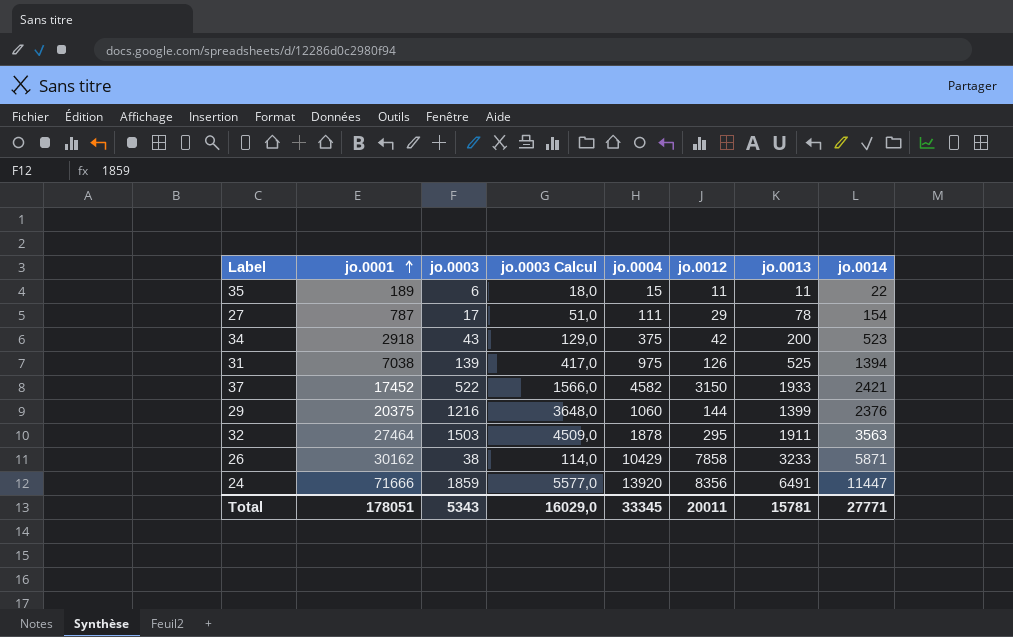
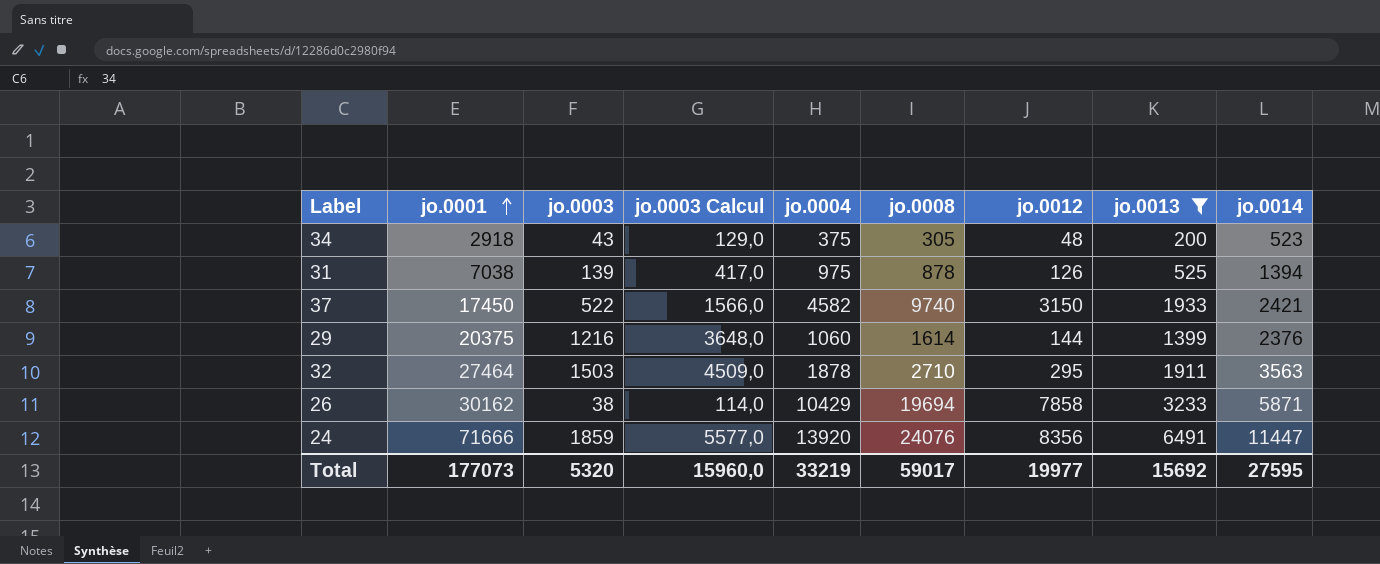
filter: none -> jo.0013 >= 200
column jo.0008 | position: none -> 6
34 | jo.0012: 42 -> 48
37 | jo.0001: 17452 -> 17450
Total | jo.0001: 178051 -> 177073
Total | jo.0003: 5343 -> 5320
Total | jo.0003 Calcul: 16029,0 -> 15960,0
Total | jo.0004: 33345 -> 33219
Total | jo.0012: 20011 -> 19977
Total | jo.0013: 15781 -> 15692
Total | jo.0014: 27771 -> 27595

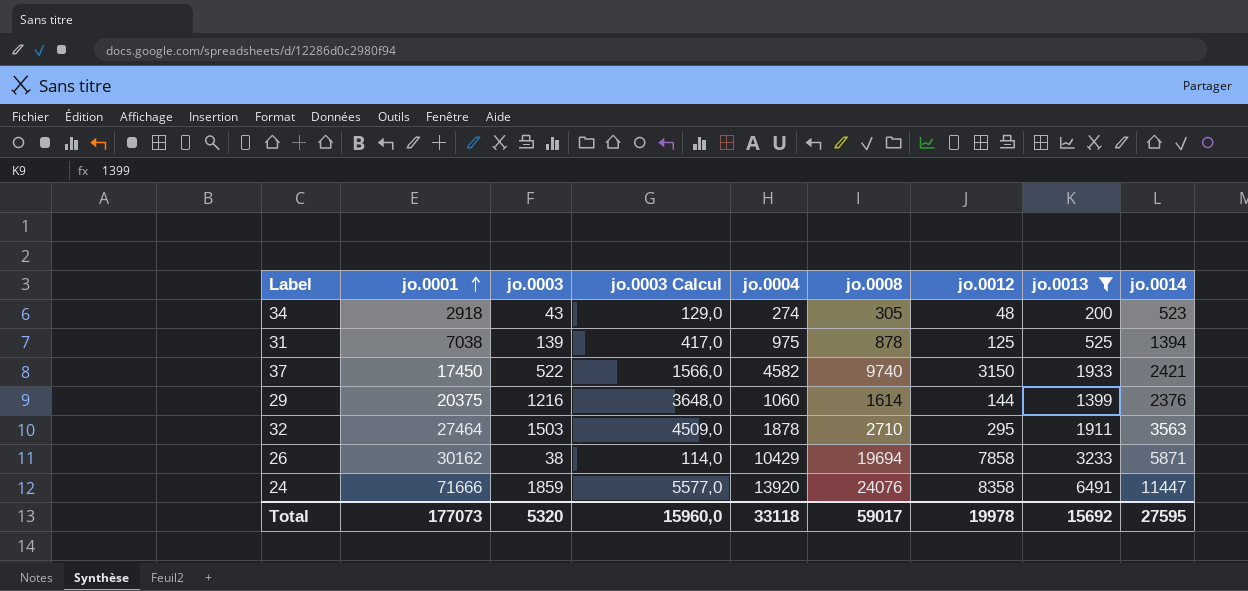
34 | jo.0004: 375 -> 274
31 | jo.0012: 126 -> 125
24 | jo.0012: 8356 -> 8358
Total | jo.0004: 33219 -> 33118
Total | jo.0012: 19977 -> 19978

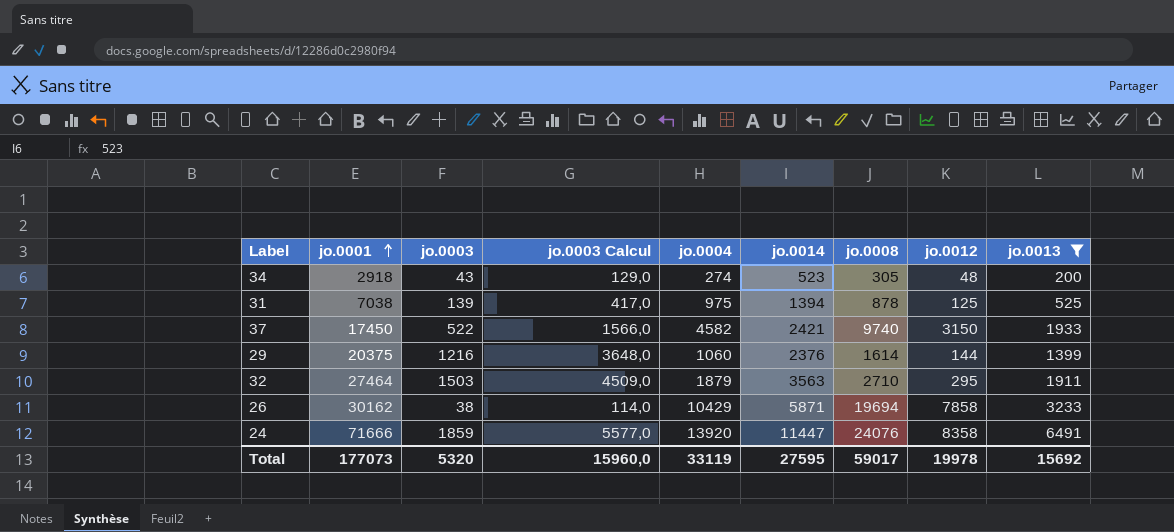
column jo.0014 | position: 9 -> 6
32 | jo.0004: 1878 -> 1879
Total | jo.0004: 33118 -> 33119

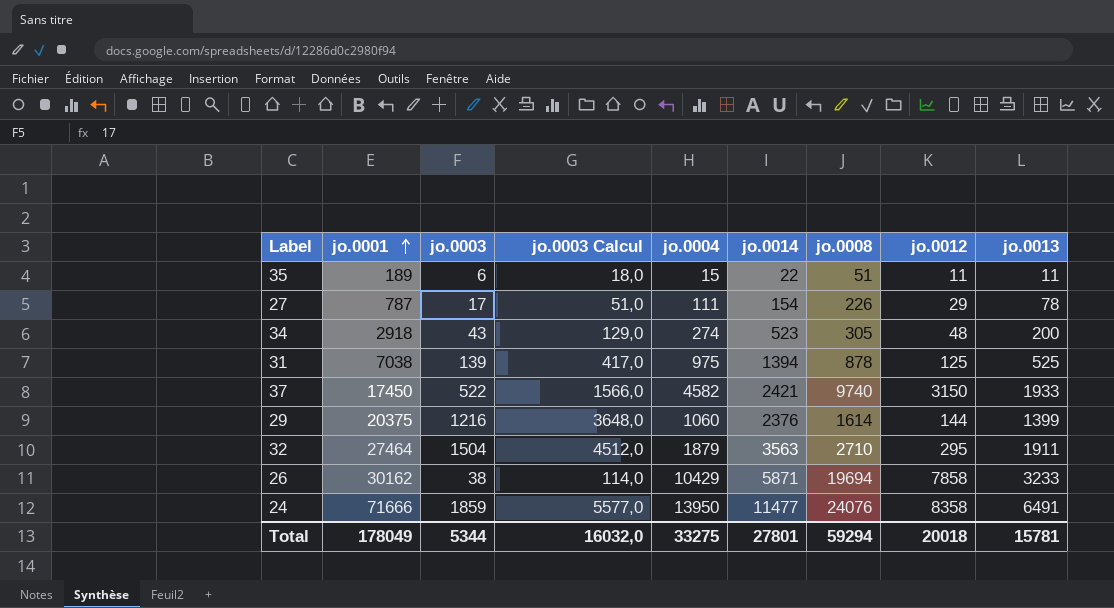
filter: jo.0013 >= 200 -> none
32 | jo.0003: 1503 -> 1504
32 | jo.0003 Calcul: 4509,0 -> 4512,0
24 | jo.0004: 13920 -> 13950
24 | jo.0014: 11447 -> 11477
Total | jo.0001: 177073 -> 178049
Total | jo.0003: 5320 -> 5344
Total | jo.0003 Calcul: 15960,0 -> 16032,0
Total | jo.0004: 33119 -> 33275
Total | jo.0014: 27595 -> 27801
Total | jo.0008: 59017 -> 59294
Total | jo.0012: 19978 -> 20018
Total | jo.0013: 15692 -> 15781

